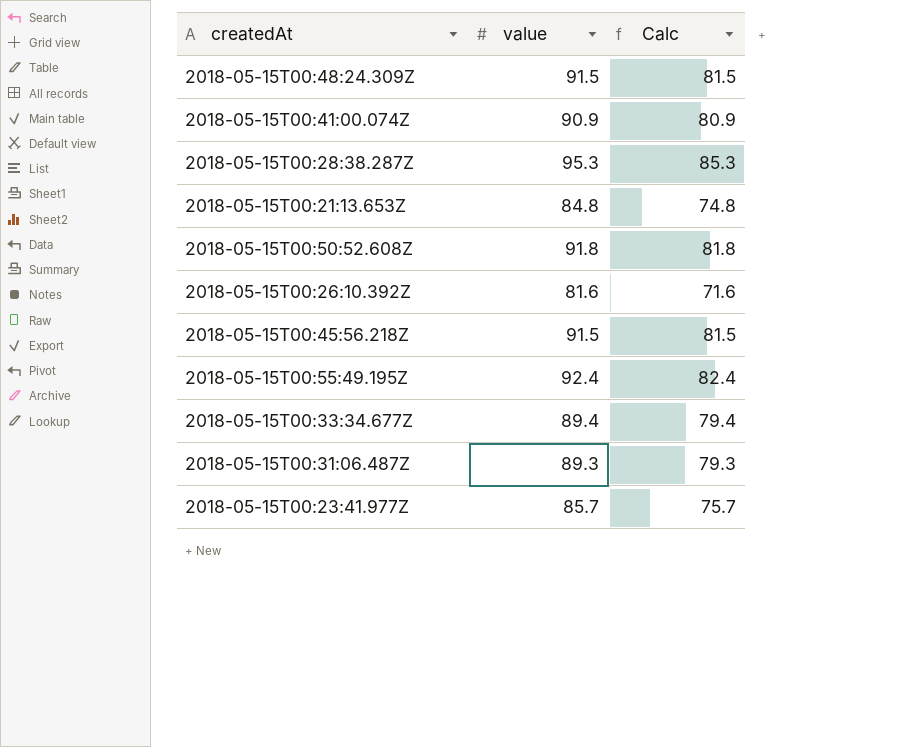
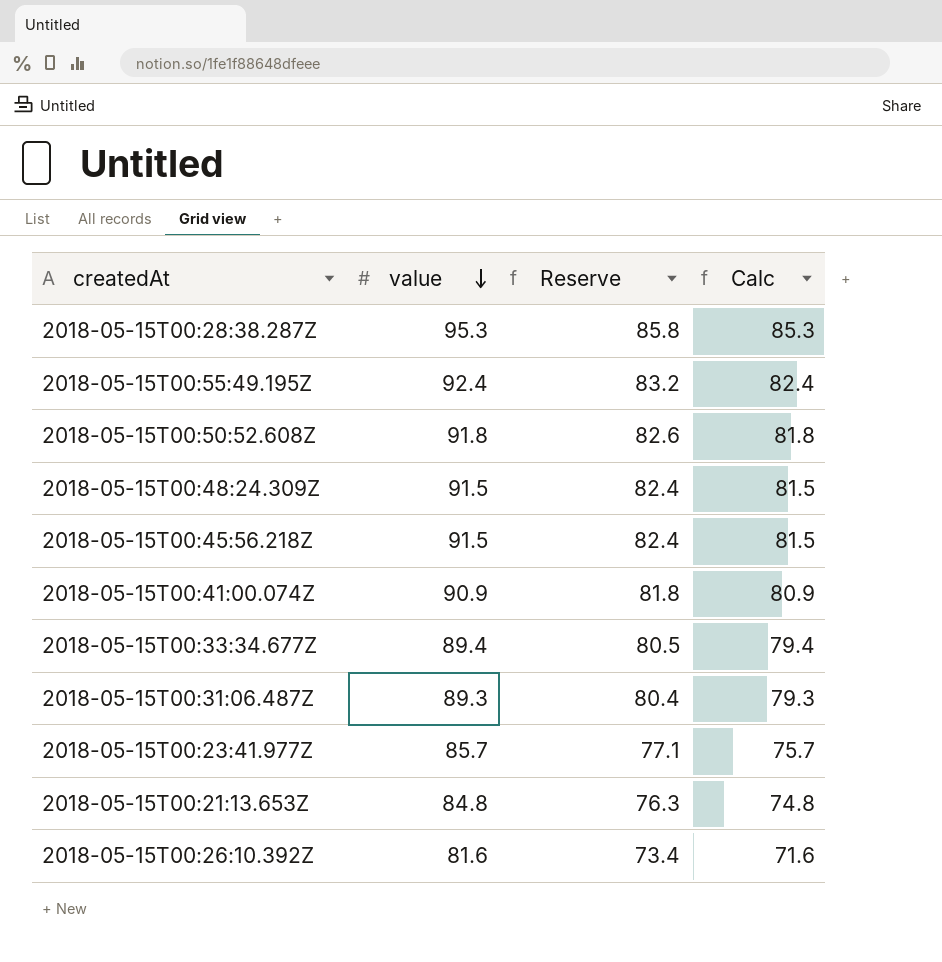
row order: none -> value descending
column Reserve | formula: none -> [value] * 0.9

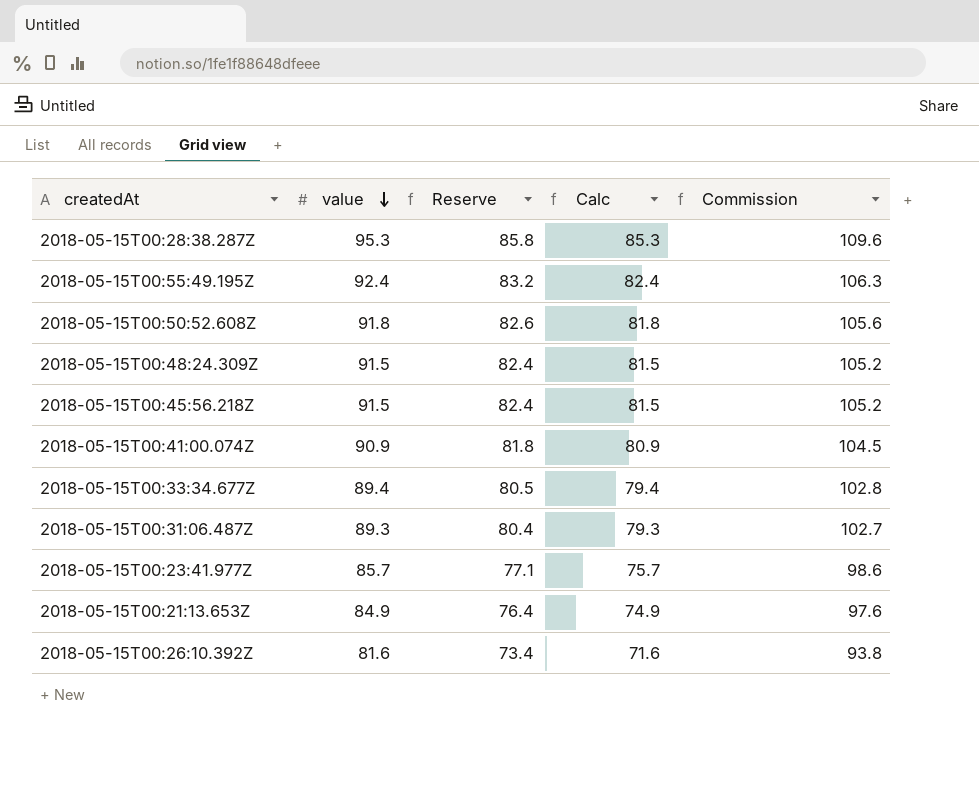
column Commission | formula: none -> [value] * 1.15
2018-05-15T00:21:13.653Z | value: 84.8 -> 84.9
2018-05-15T00:21:13.653Z | Reserve: 76.3 -> 76.4
2018-05-15T00:21:13.653Z | Calc: 74.8 -> 74.9

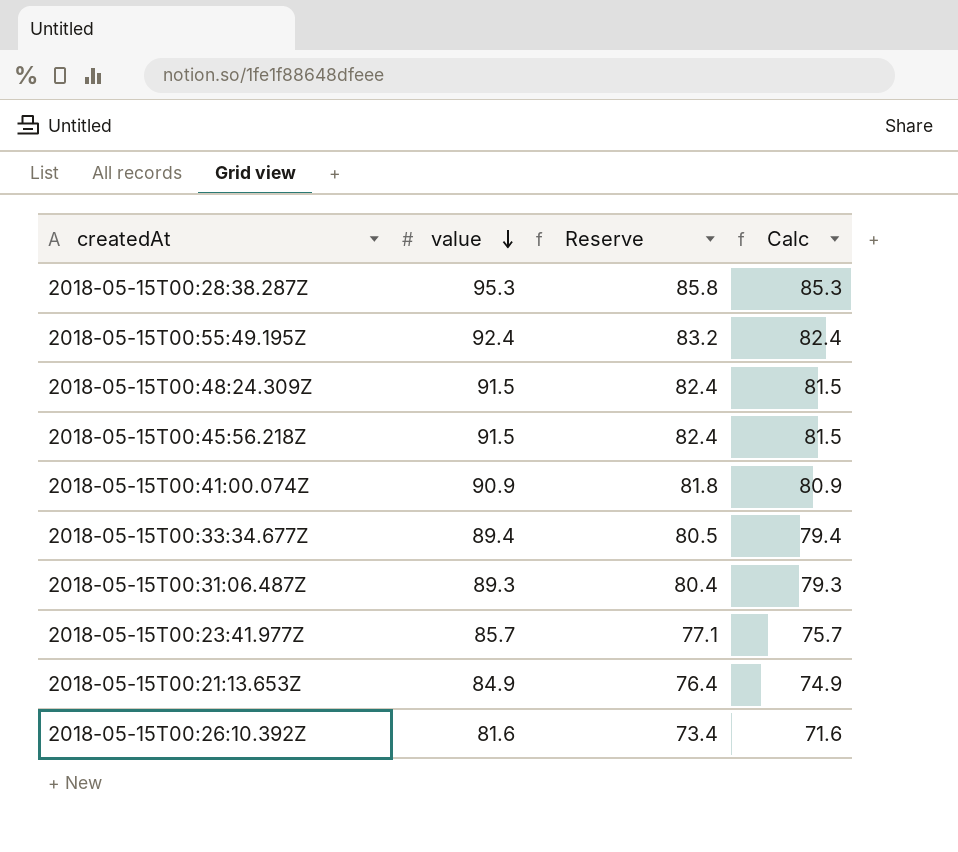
column Commission | formula: [value] * 1.15 -> none
row 2018-05-15T00:50:52.608Z: 91.8 | 82.6 | 81.8 | 105.6 -> none

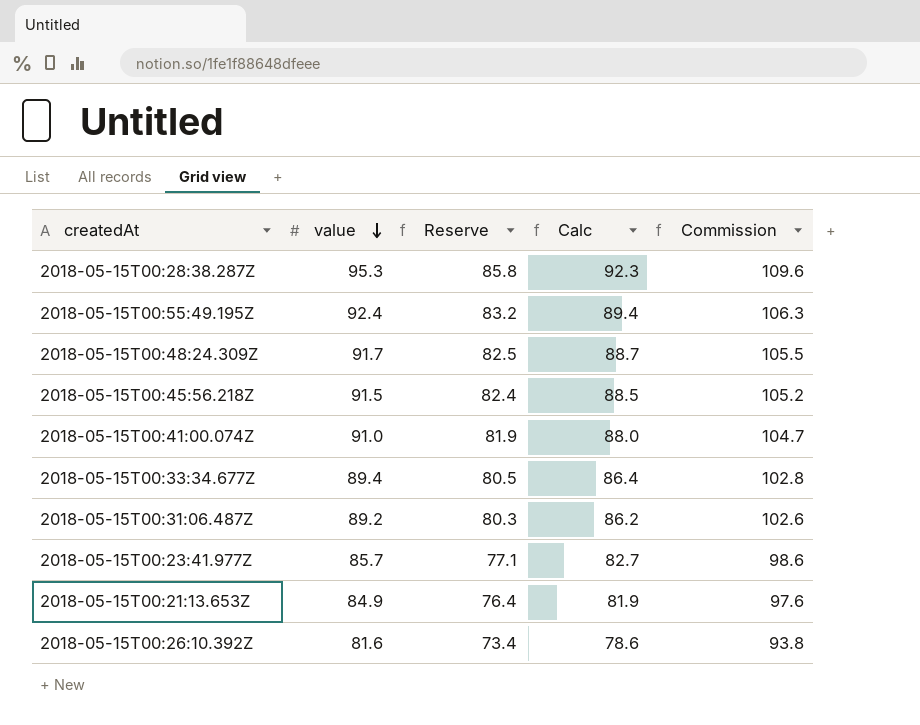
column Calc | formula: [value] - 10 -> [value] - 3
column Commission | formula: none -> [value] * 1.15
2018-05-15T00:48:24.309Z | value: 91.5 -> 91.7
2018-05-15T00:48:24.309Z | Reserve: 82.4 -> 82.5
2018-05-15T00:41:00.074Z | value: 90.9 -> 91.0
2018-05-15T00:41:00.074Z | Reserve: 81.8 -> 81.9
2018-05-15T00:31:06.487Z | value: 89.3 -> 89.2
2018-05-15T00:31:06.487Z | Reserve: 80.4 -> 80.3

